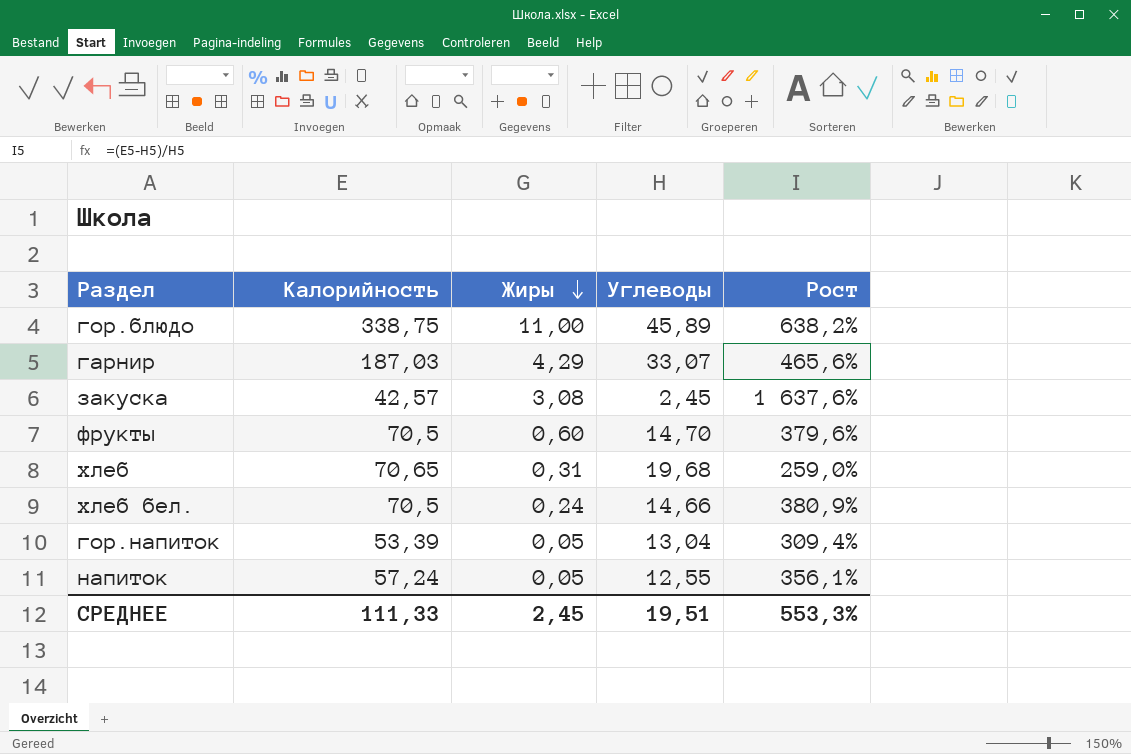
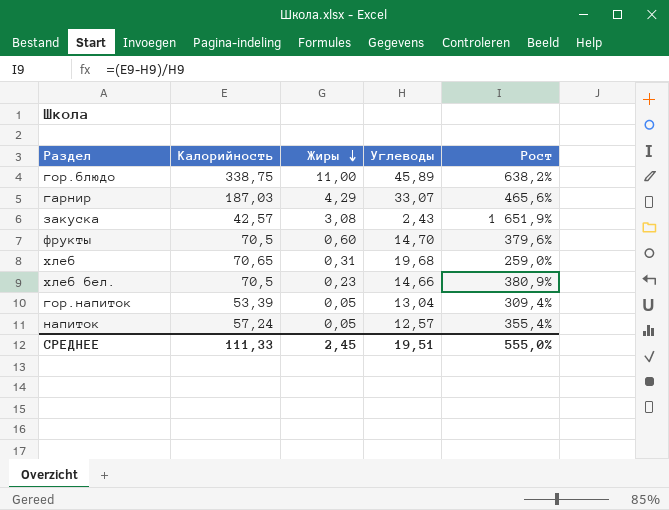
закуска | Углеводы: 2,45 -> 2,43
закуска | Рост: 1 637,6% -> 1 651,9%
хлеб бел. | Жиры: 0,24 -> 0,23
напиток | Углеводы: 12,55 -> 12,57
напиток | Рост: 356,1% -> 355,4%
СРЕДНЕЕ | Рост: 553,3% -> 555,0%

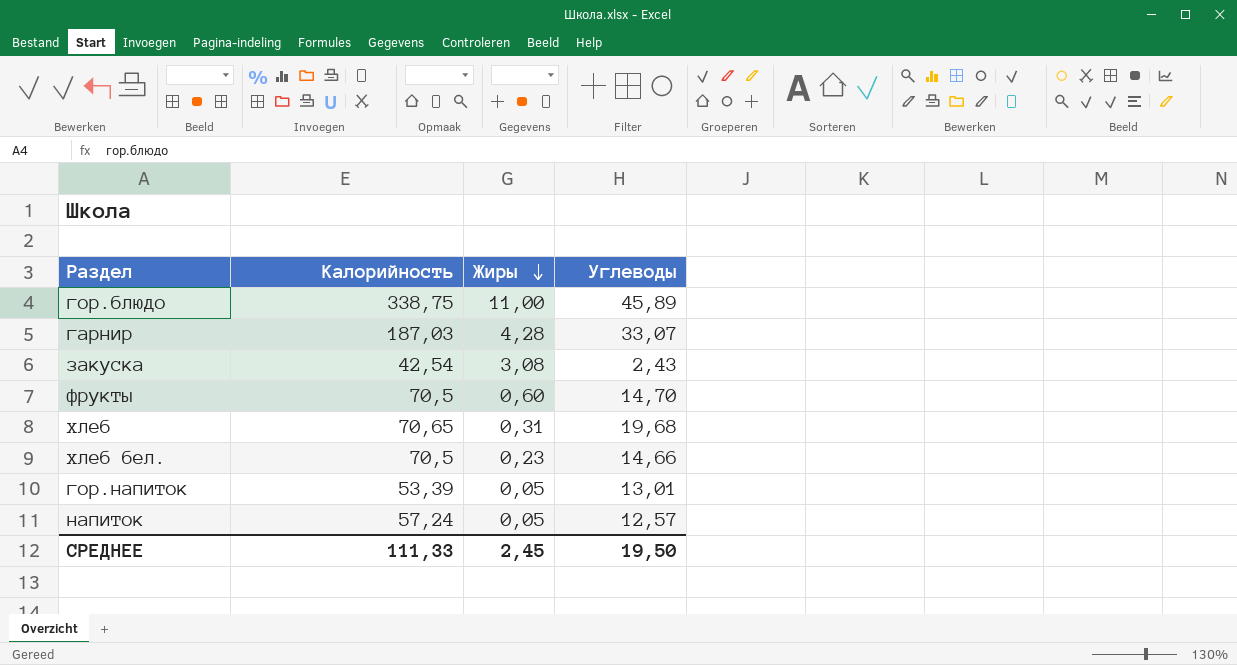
column Рост | formula: ([Калорийность] - [Углеводы]) / [Углеводы] -> none
гарнир | Жиры: 4,29 -> 4,28
закуска | Калорийность: 42,57 -> 42,54
гор.напиток | Углеводы: 13,04 -> 13,01
СРЕДНЕЕ | Углеводы: 19,51 -> 19,50

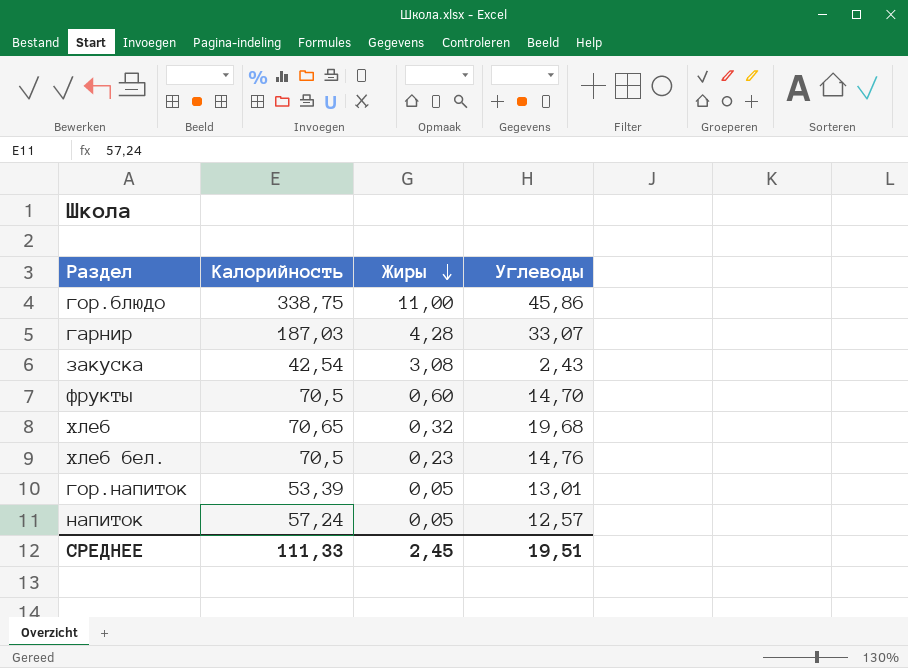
гор.блюдо | Углеводы: 45,89 -> 45,86
хлеб | Жиры: 0,31 -> 0,32
хлеб бел. | Углеводы: 14,66 -> 14,76
СРЕДНЕЕ | Углеводы: 19,50 -> 19,51

